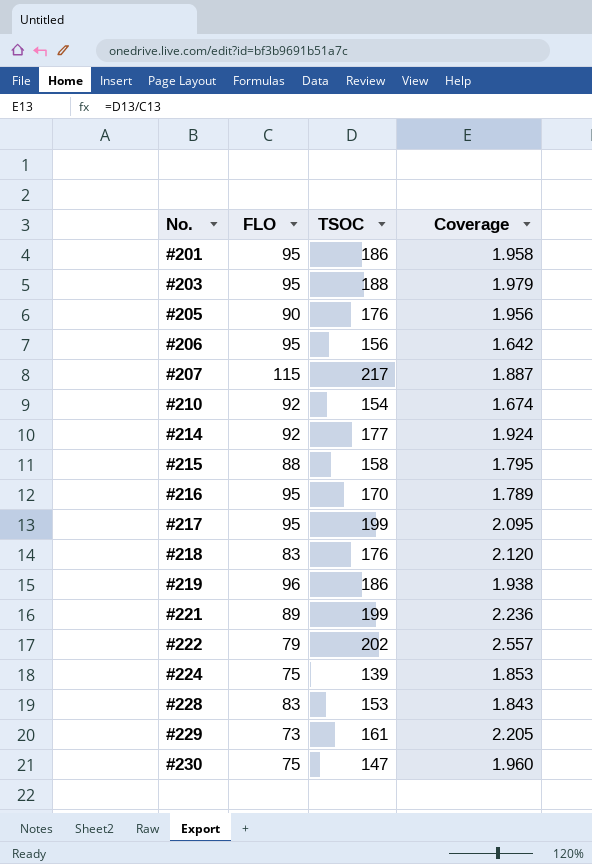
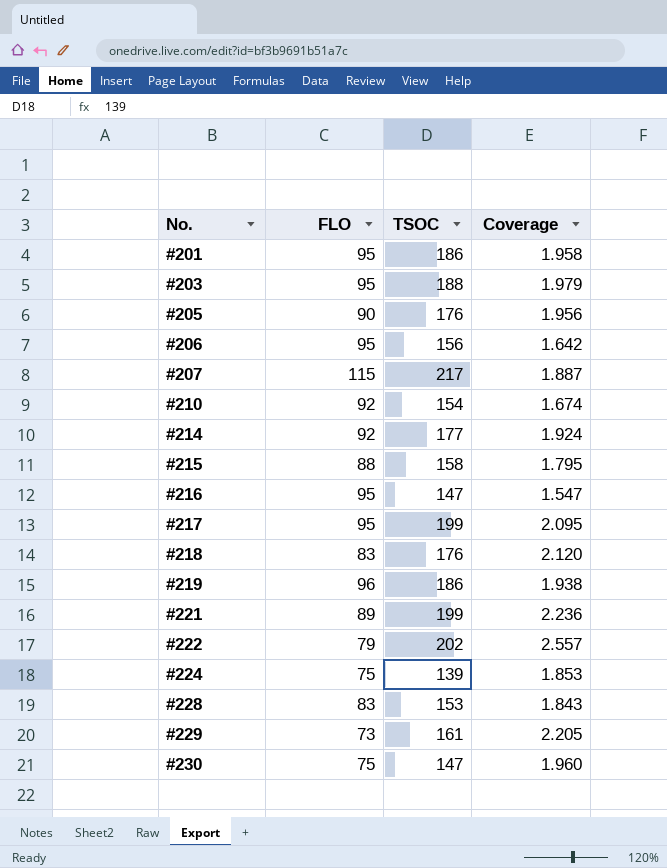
#216 | TSOC: 170 -> 147
#216 | Coverage: 1.789 -> 1.547

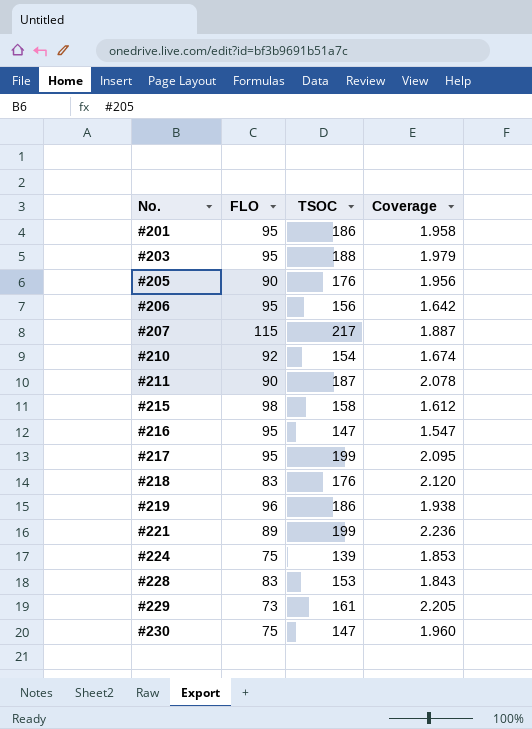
row #214: 92 | 177 | 1.924 -> none
row #222: 79 | 202 | 2.557 -> none
row #211: none -> 90 | 187 | 2.078
#215 | FLO: 88 -> 98
#215 | Coverage: 1.795 -> 1.612

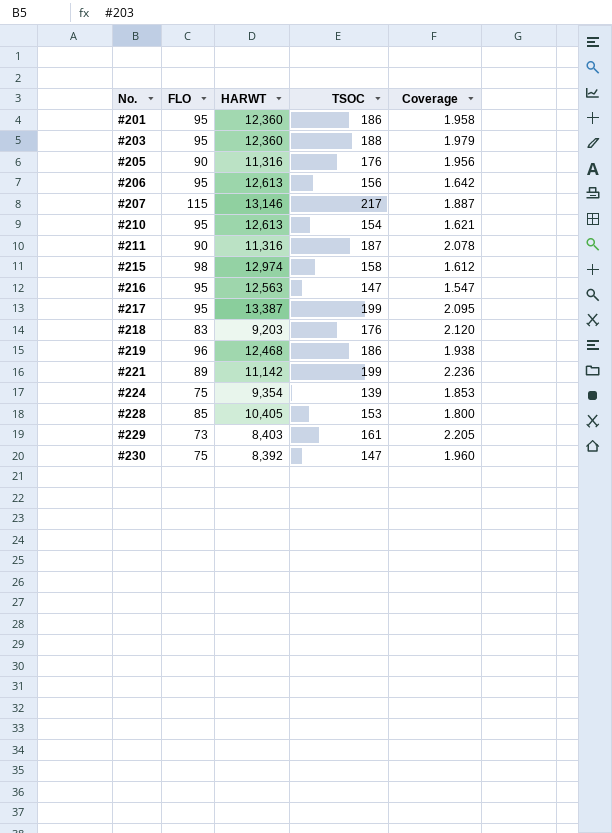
column HARWT | position: none -> 3
#210 | FLO: 92 -> 95
#210 | Coverage: 1.674 -> 1.621
#228 | FLO: 83 -> 85
#228 | Coverage: 1.843 -> 1.800

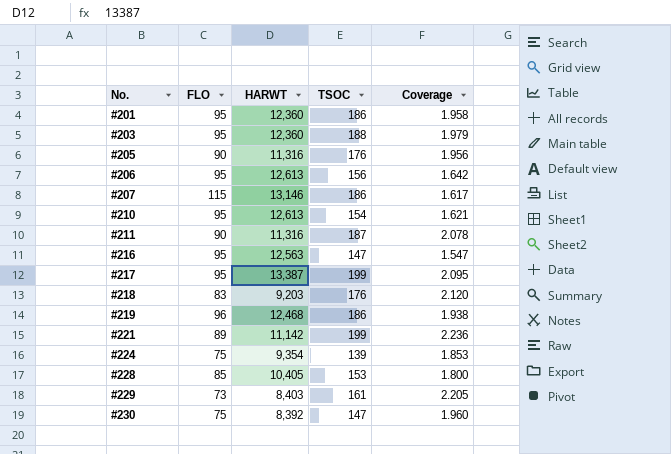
row #215: 98 | 12,974 | 158 | 1.612 -> none
#207 | TSOC: 217 -> 186
#207 | Coverage: 1.887 -> 1.617

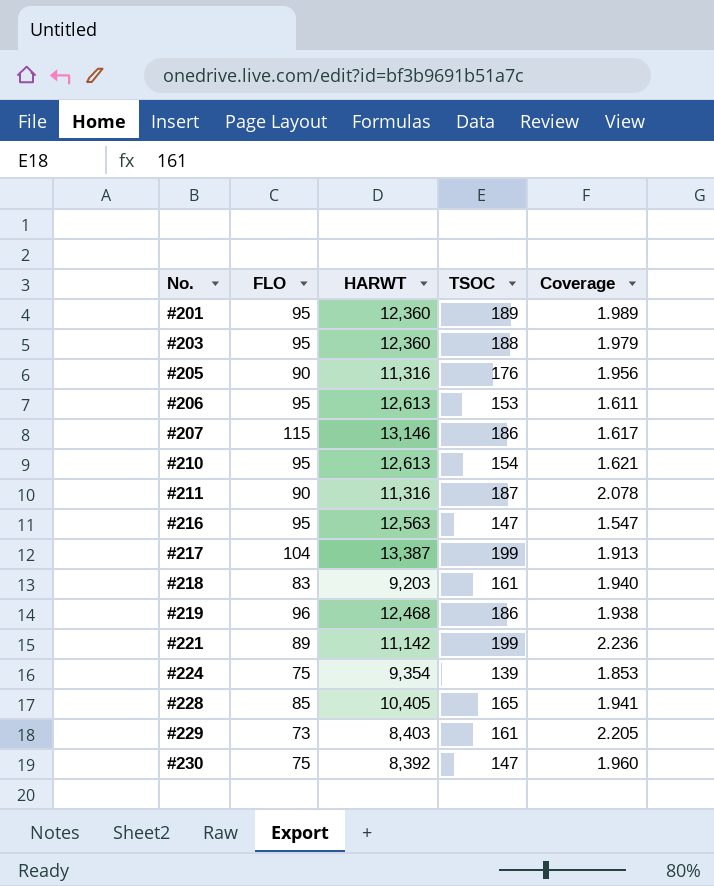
#201 | TSOC: 186 -> 189
#201 | Coverage: 1.958 -> 1.989
#206 | TSOC: 156 -> 153
#206 | Coverage: 1.642 -> 1.611
#217 | FLO: 95 -> 104
#217 | Coverage: 2.095 -> 1.913
#218 | TSOC: 176 -> 161
#218 | Coverage: 2.120 -> 1.940
#228 | TSOC: 153 -> 165
#228 | Coverage: 1.800 -> 1.941

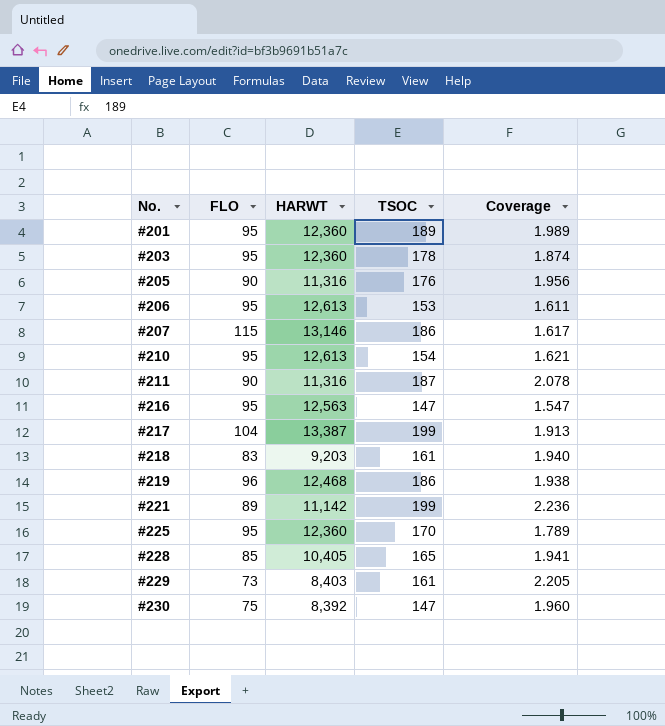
row #224: 75 | 9,354 | 139 | 1.853 -> none
#203 | TSOC: 188 -> 178
#203 | Coverage: 1.979 -> 1.874
row #225: none -> 95 | 12,360 | 170 | 1.789

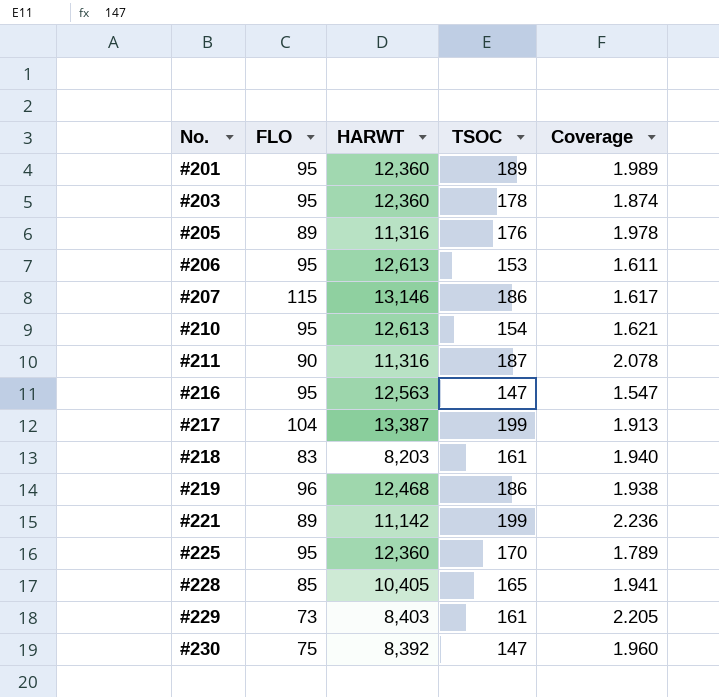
#205 | FLO: 90 -> 89
#205 | Coverage: 1.956 -> 1.978
#218 | HARWT: 9,203 -> 8,203

